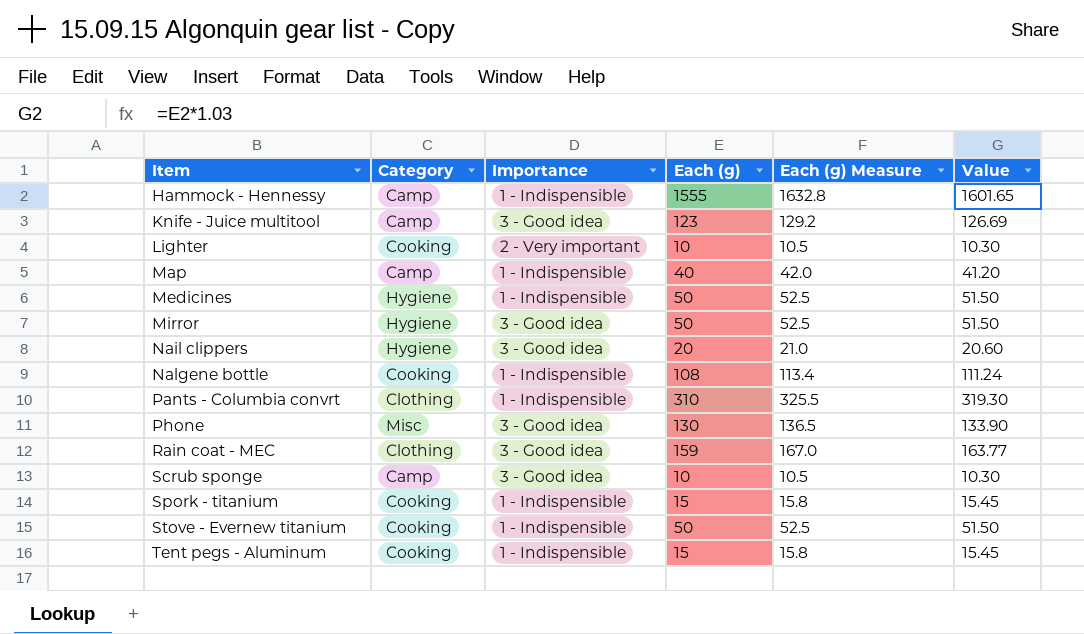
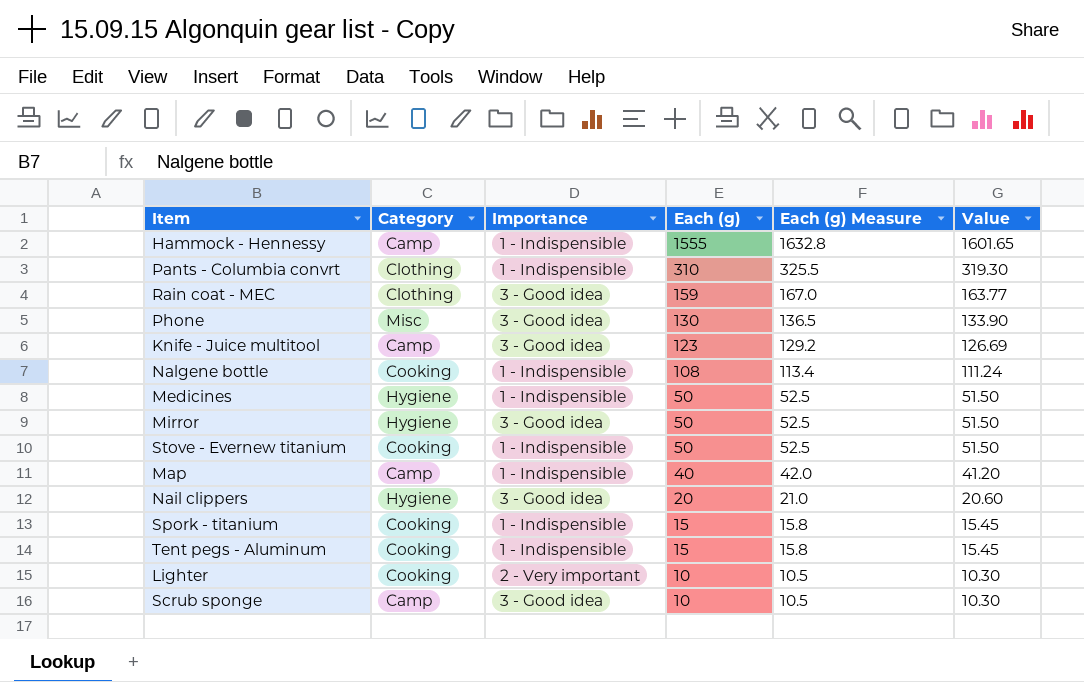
row order: Item ascending -> Each (g) descending

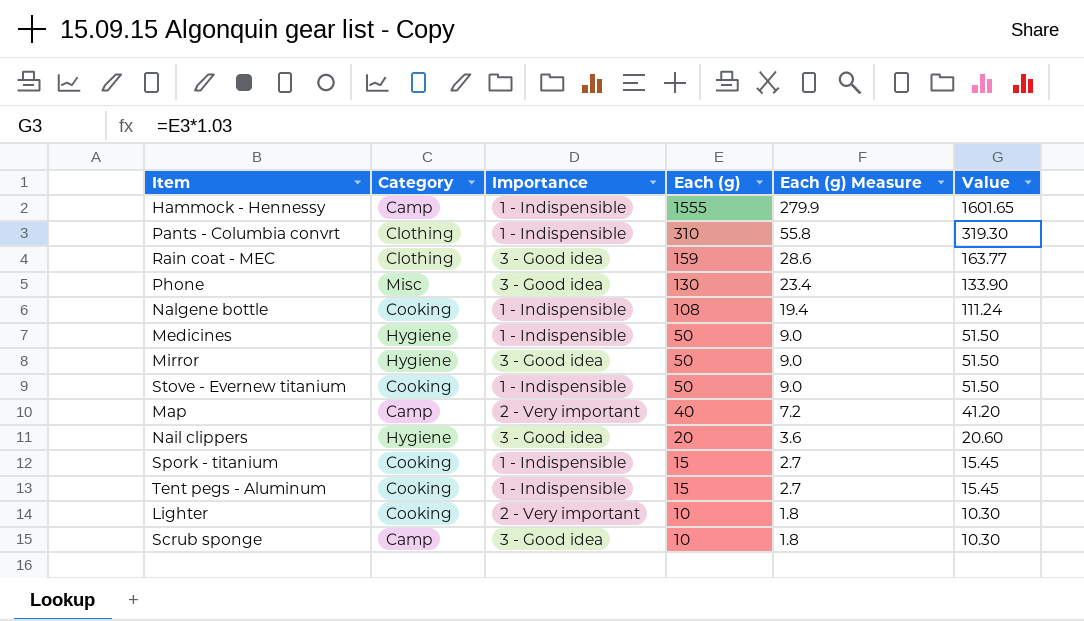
column Each (g) Measure | formula: [Each (g)] * 1.05 -> [Each (g)] * 0.18
row Knife - Juice multitool: Camp | 3 - Good idea | 123 | 129.2 | 126.69 -> none
Map | Importance: 1 - Indispensible -> 2 - Very important

